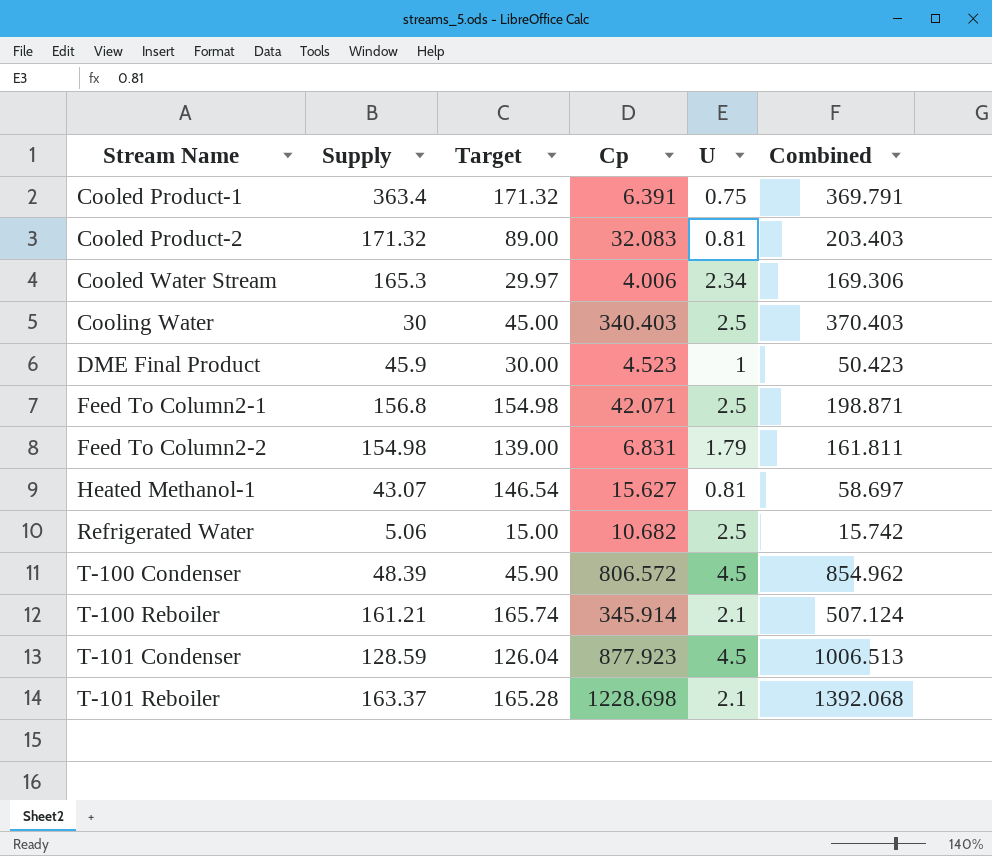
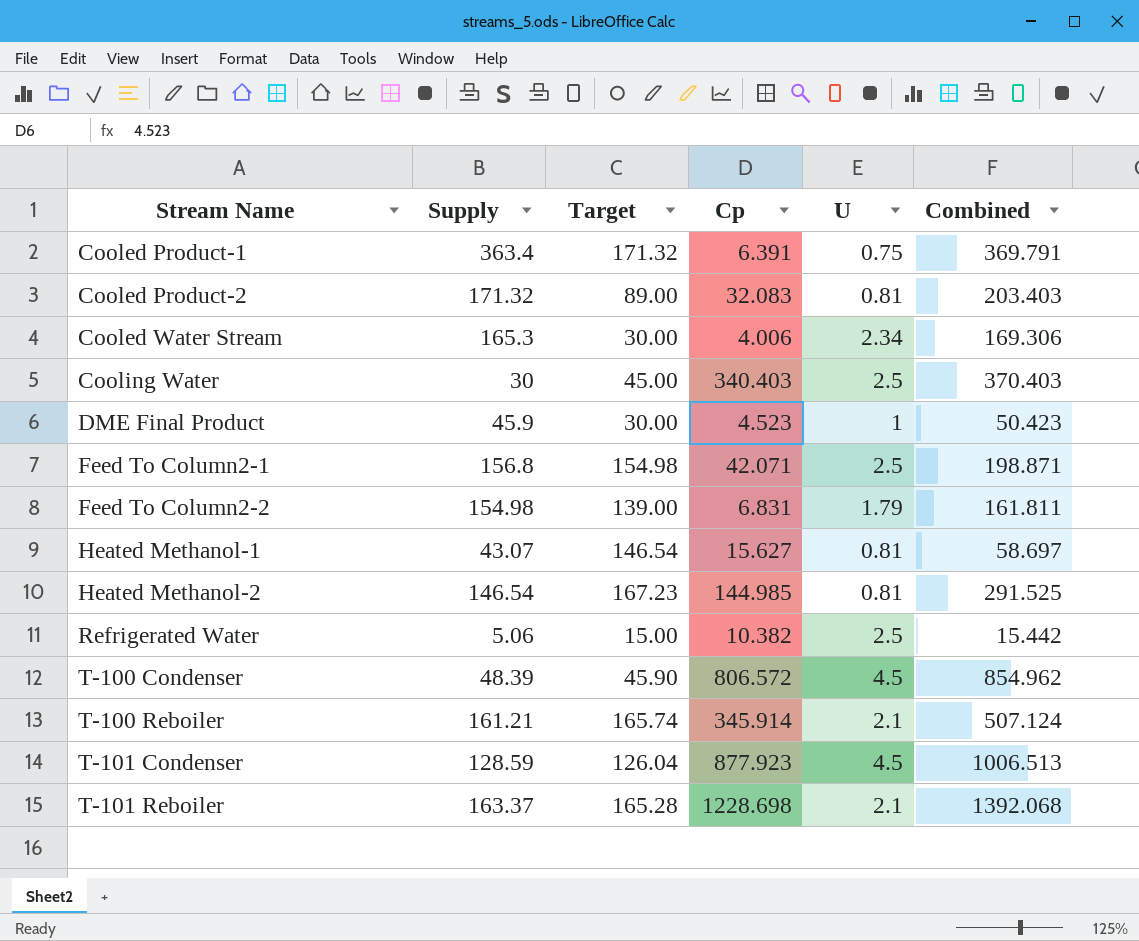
Cooled Water Stream | Target: 29.97 -> 30.00
row Heated Methanol-2: none -> 146.54 | 167.23 | 144.985 | 0.81 | 291.525
Refrigerated Water | Cp: 10.682 -> 10.382
Refrigerated Water | Combined: 15.742 -> 15.442

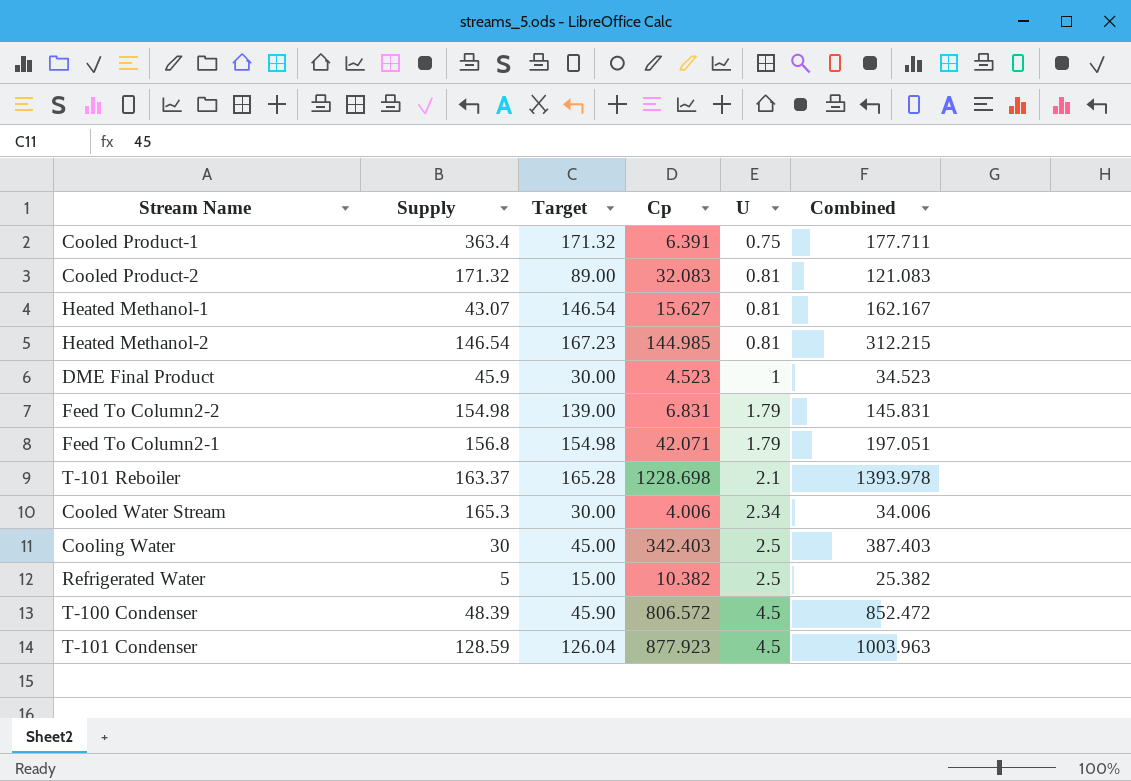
row order: Stream Name ascending -> U ascending
column Combined | formula: [Supply] + [Cp] -> [Target] + [Cp]
row T-100 Reboiler: 161.21 | 165.74 | 345.914 | 2.1 | 507.124 -> none
Feed To Column2-1 | U: 2.5 -> 1.79
Cooling Water | Cp: 340.403 -> 342.403
Refrigerated Water | Supply: 5.06 -> 5

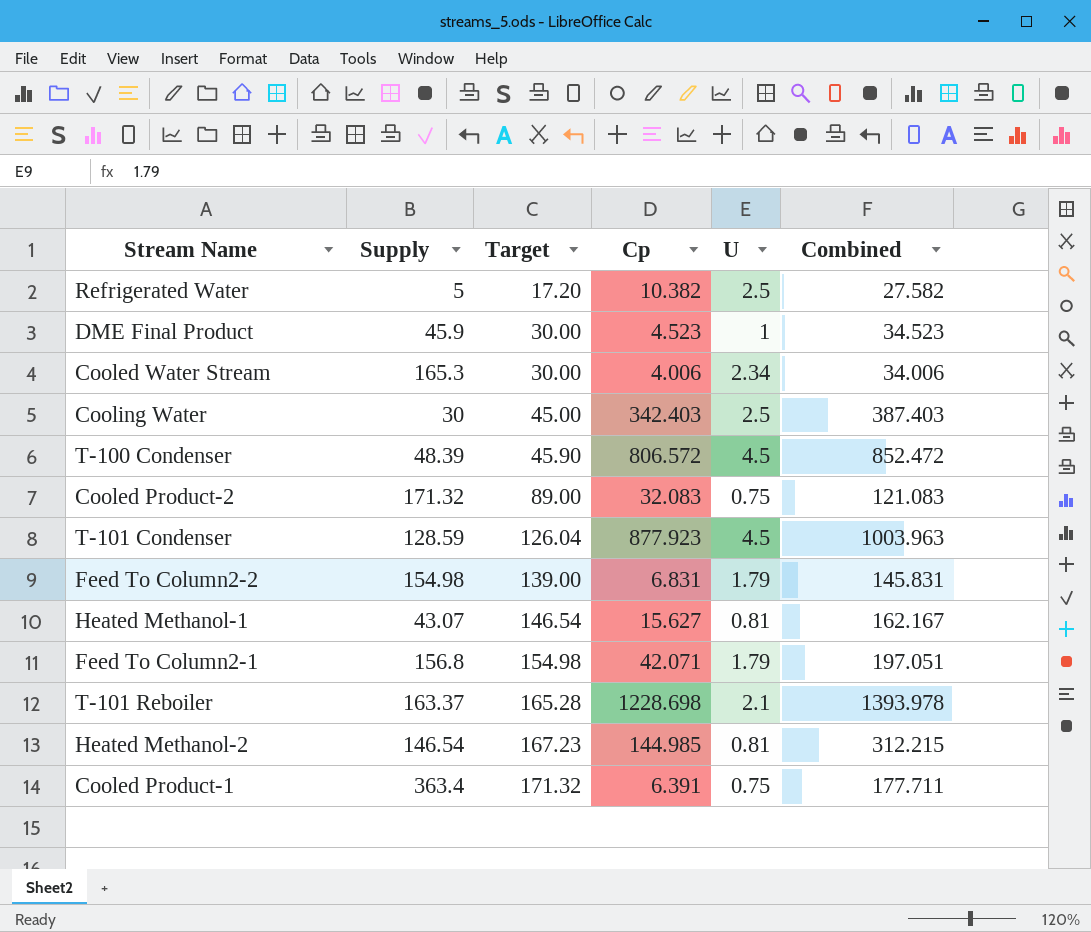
row order: U ascending -> Target ascending
Refrigerated Water | Target: 15.00 -> 17.20
Refrigerated Water | Combined: 25.382 -> 27.582
Cooled Product-2 | U: 0.81 -> 0.75

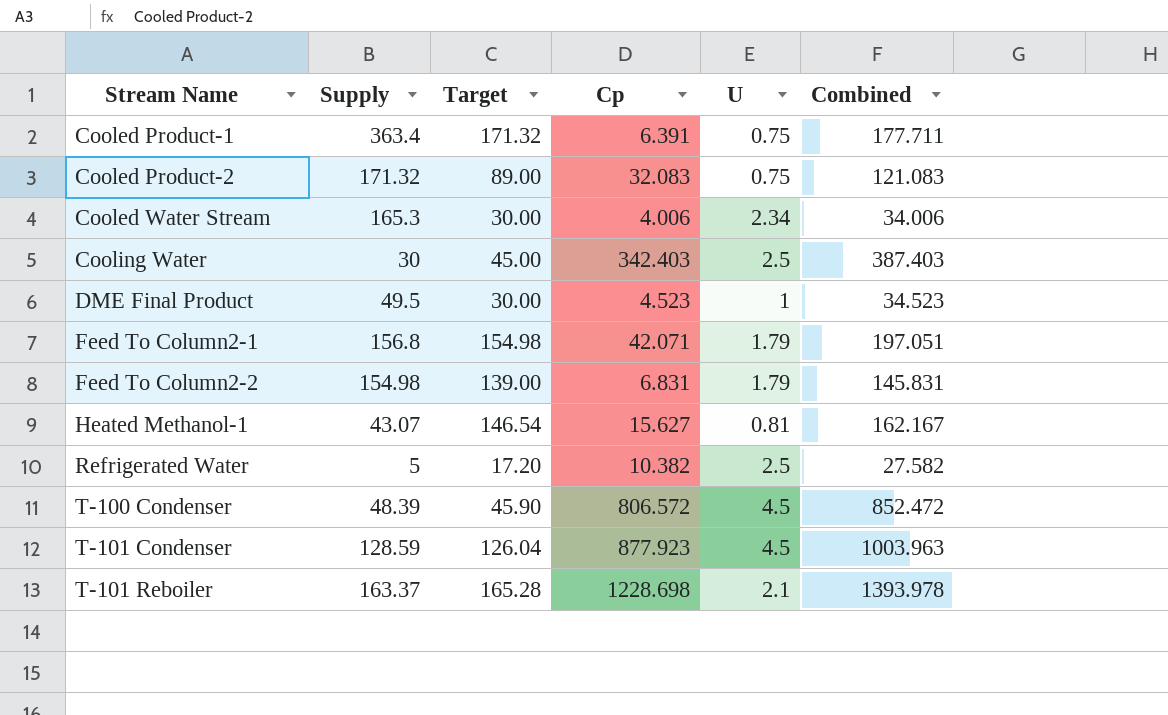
row order: Target ascending -> Stream Name ascending
row Heated Methanol-2: 146.54 | 167.23 | 144.985 | 0.81 | 312.215 -> none
DME Final Product | Supply: 45.9 -> 49.5

